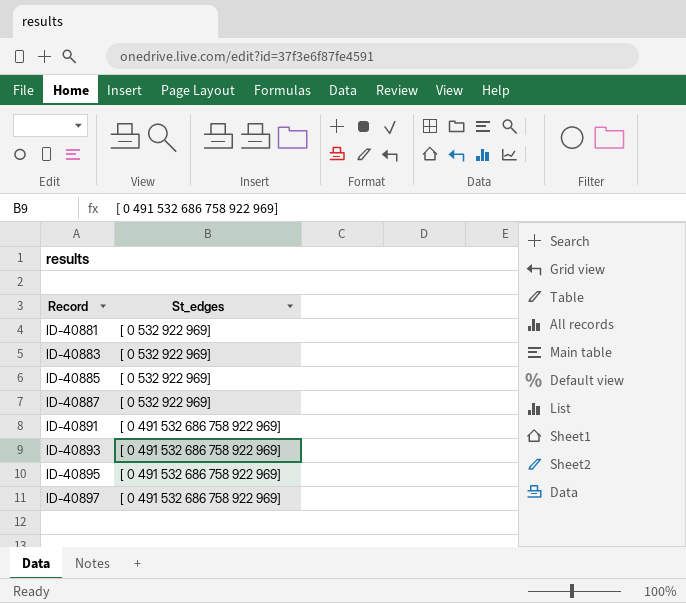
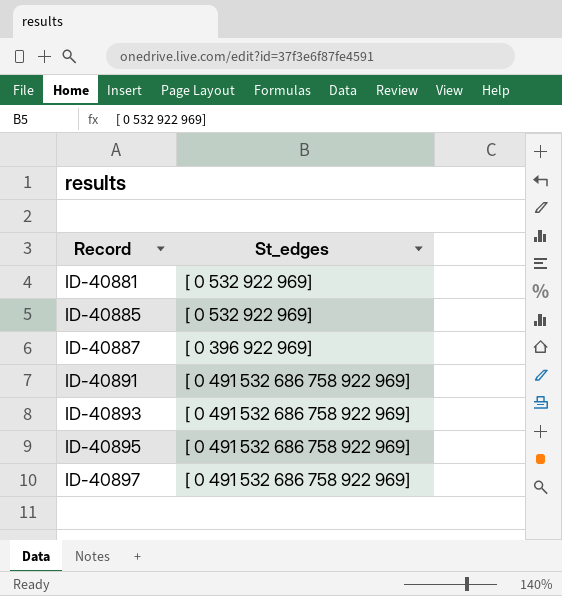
row ID-40883: [ 0 532 922 969] -> none
ID-40887 | St_edges: [ 0 532 922 969] -> [ 0 396 922 969]

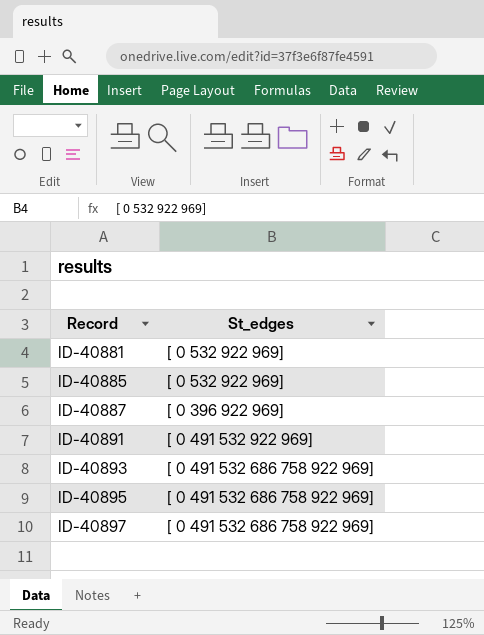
ID-40891 | St_edges: [ 0 491 532 686 758 922 969] -> [ 0 491 532 922 969]

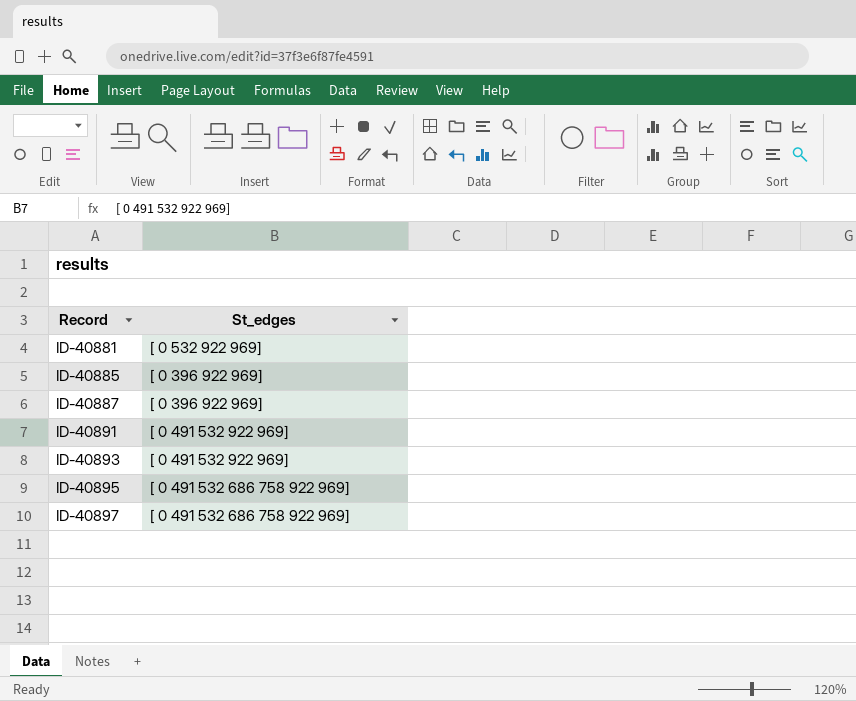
ID-40885 | St_edges: [ 0 532 922 969] -> [ 0 396 922 969]
ID-40893 | St_edges: [ 0 491 532 686 758 922 969] -> [ 0 491 532 922 969]

